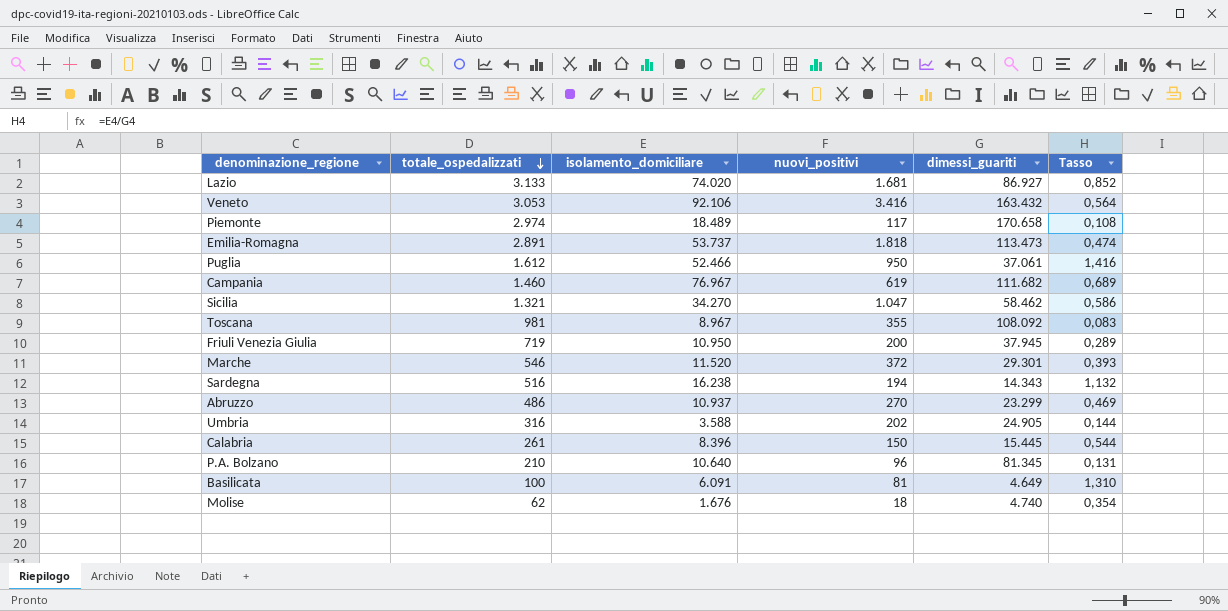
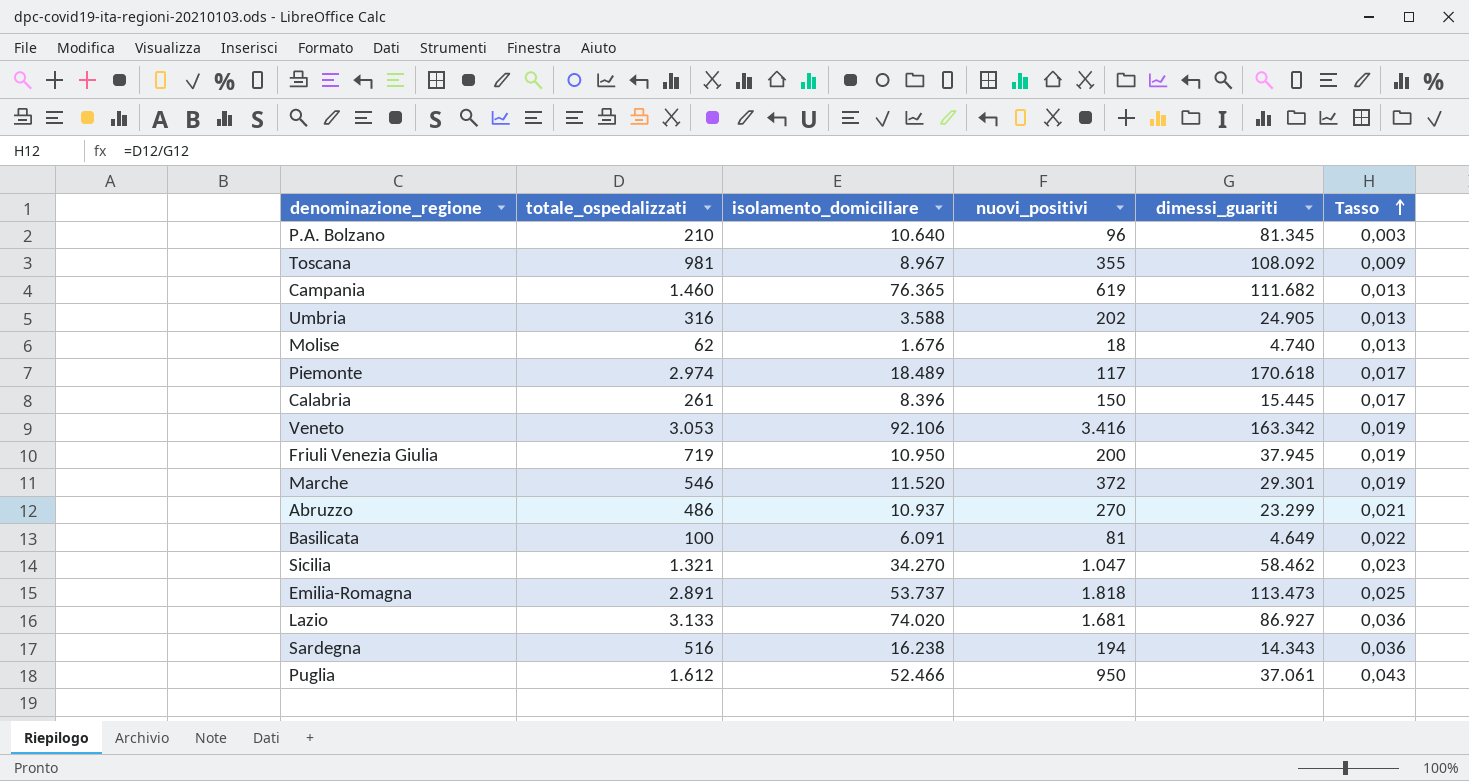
row order: totale_ospedalizzati descending -> Tasso ascending
column Tasso | formula: [isolamento_domiciliare] / [dimessi_guariti] -> [totale_ospedalizzati] / [dimessi_guariti]
Campania | isolamento_domiciliare: 76.967 -> 76.365
Piemonte | dimessi_guariti: 170.658 -> 170.618
Veneto | dimessi_guariti: 163.432 -> 163.342

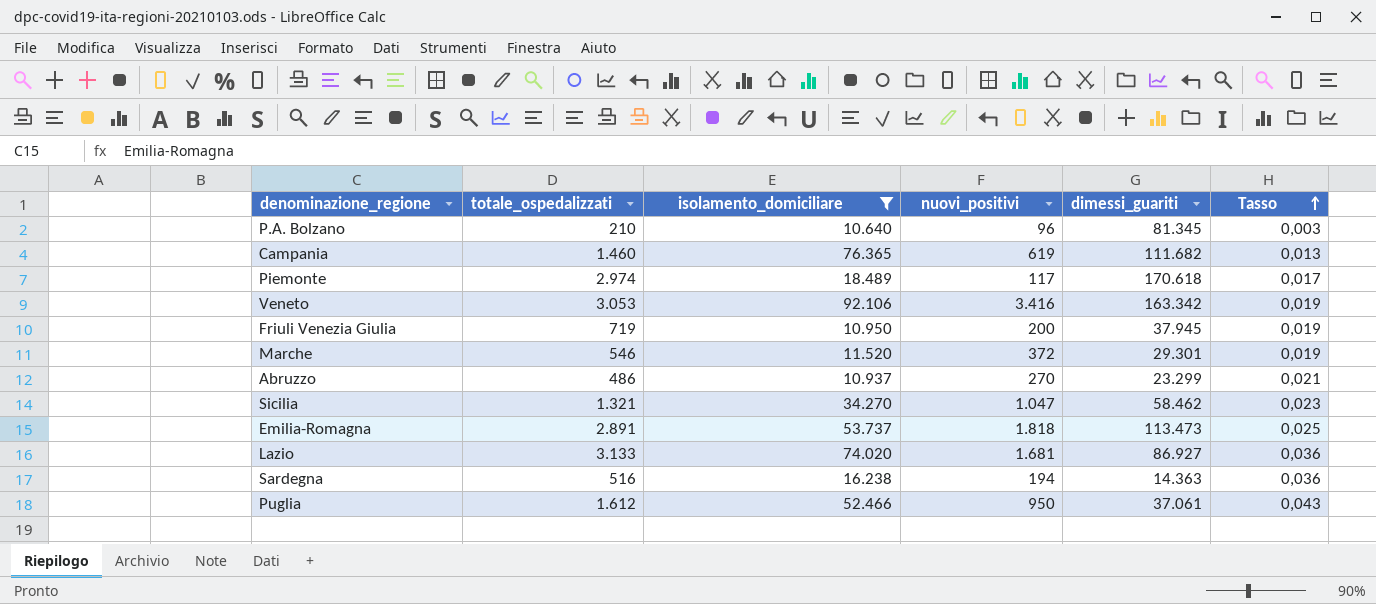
filter: none -> isolamento_domiciliare >= 10.640
Sardegna | dimessi_guariti: 14.343 -> 14.363

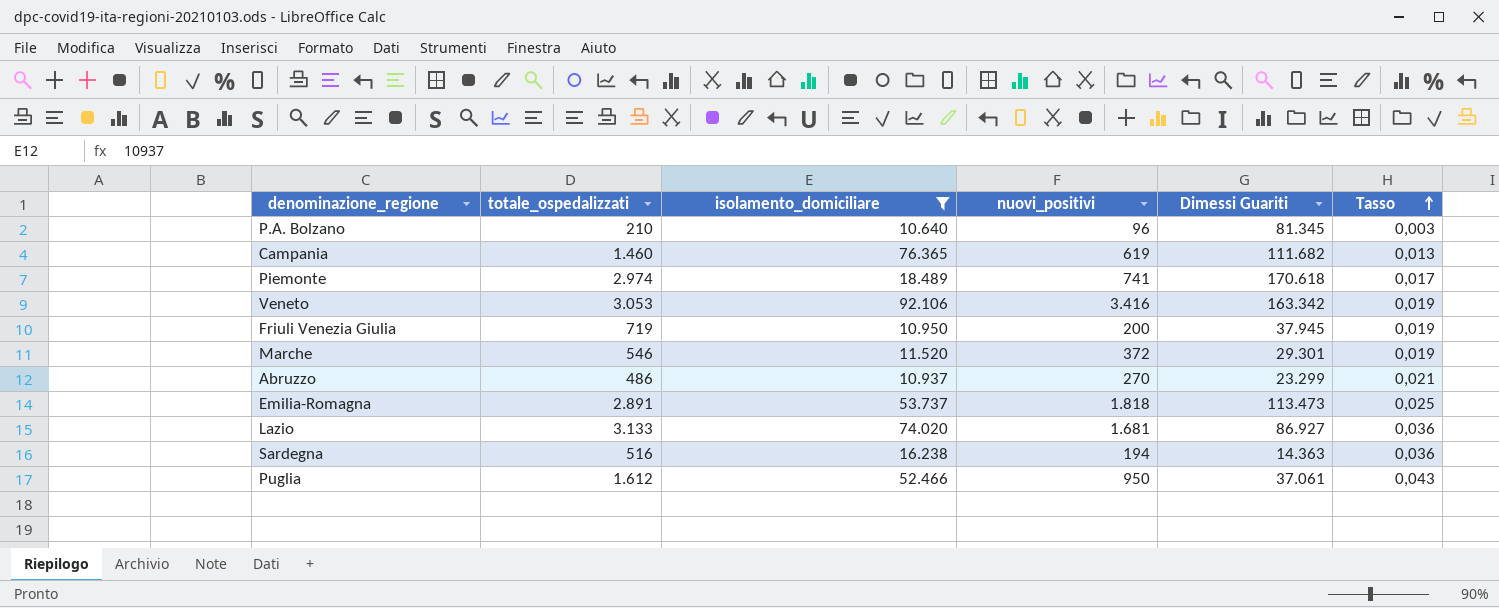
column name: dimessi_guariti -> Dimessi Guariti
row Sicilia: 1.321 | 34.270 | 1.047 | 58.462 | 0,023 -> none
Piemonte | nuovi_positivi: 117 -> 741

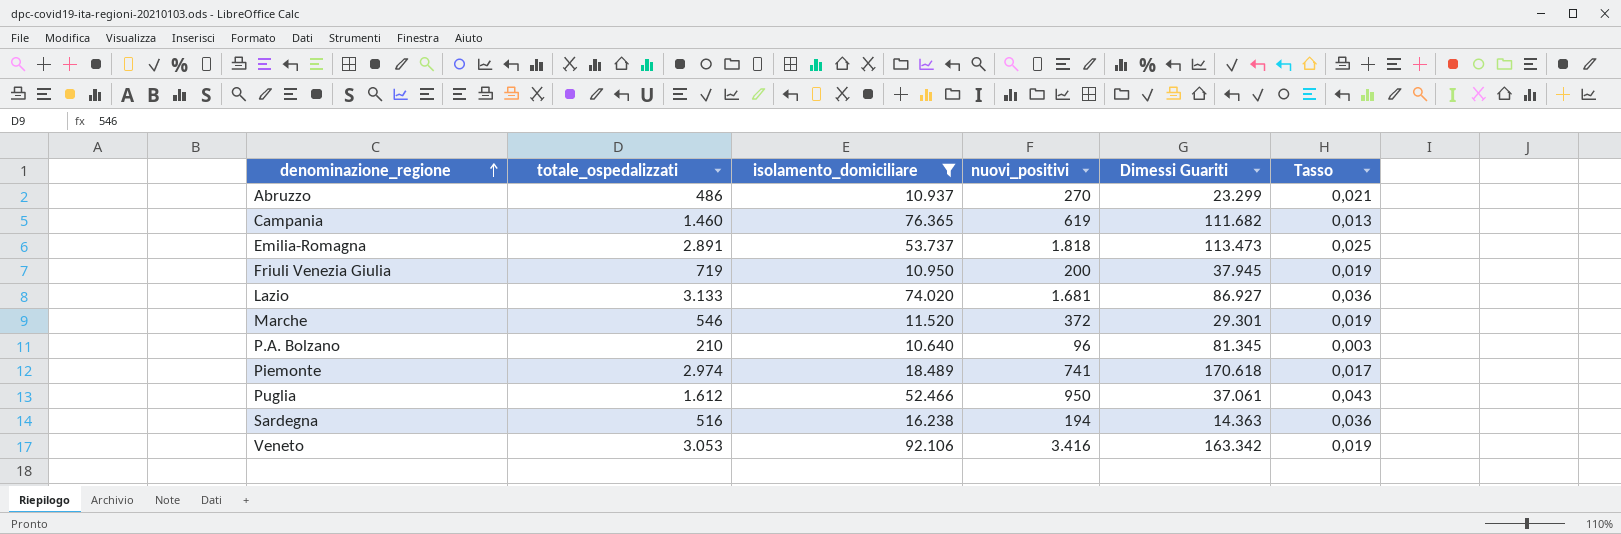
row order: Tasso ascending -> denominazione_regione ascending

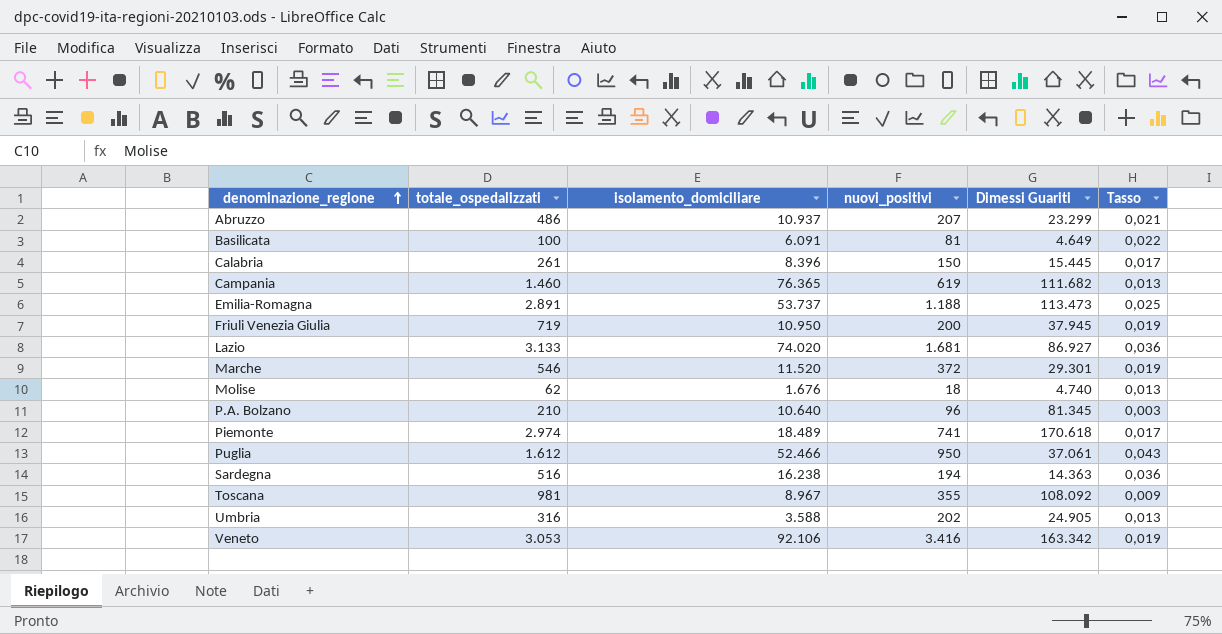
filter: isolamento_domiciliare >= 10.640 -> none
Abruzzo | nuovi_positivi: 270 -> 207
Emilia-Romagna | nuovi_positivi: 1.818 -> 1.188

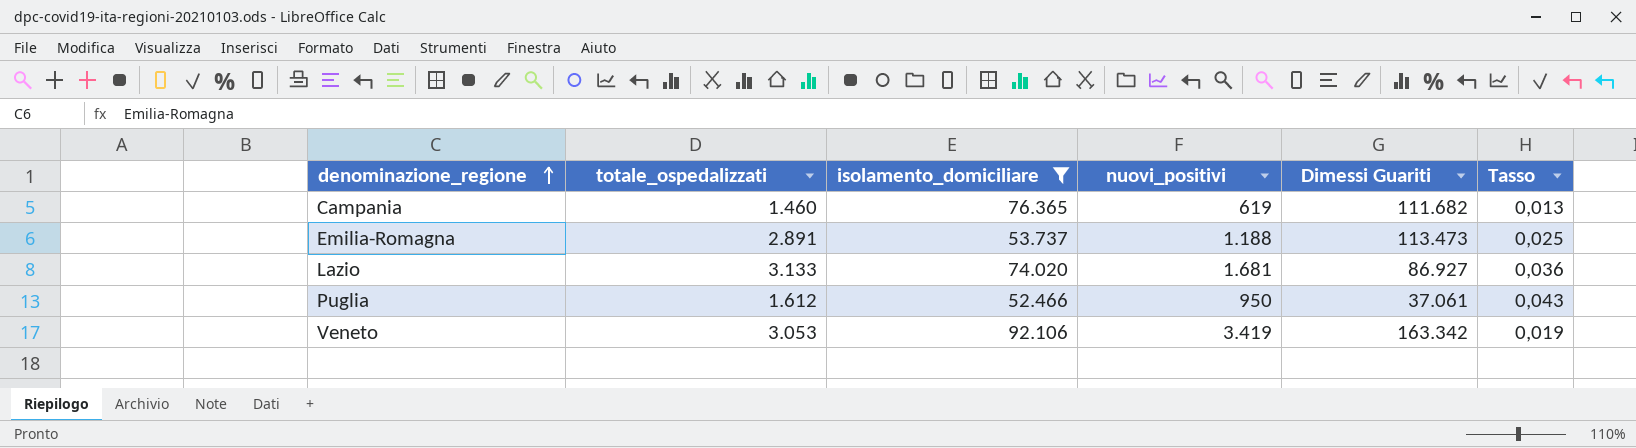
filter: none -> isolamento_domiciliare >= 52.466
Veneto | nuovi_positivi: 3.416 -> 3.419

